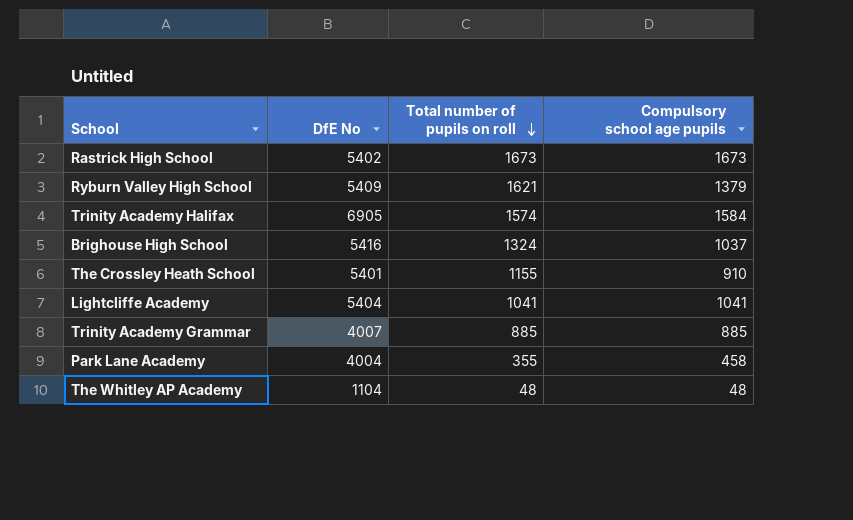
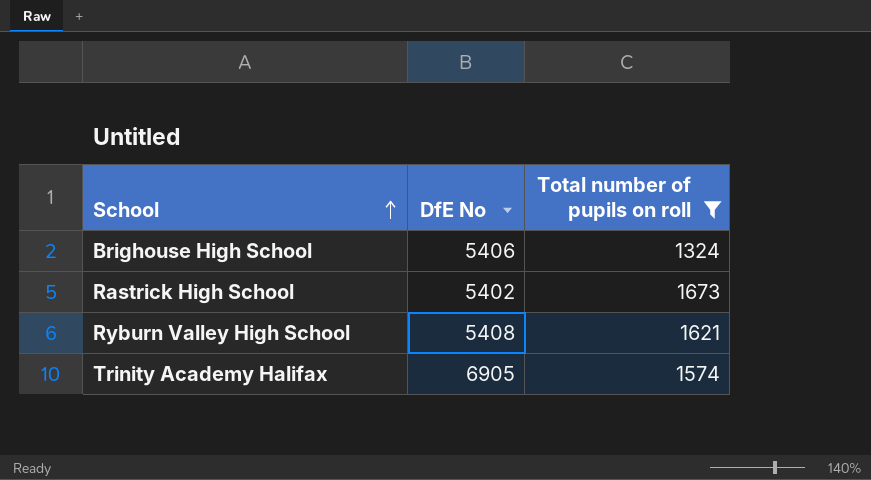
filter: none -> Total number of pupils on roll >= 1324
row order: Total number of pupils on roll descending -> School ascending
column Compulsory school age pupils | position: 4 -> none
Brighouse High School | DfE No: 5416 -> 5406
Ryburn Valley High School | DfE No: 5409 -> 5408

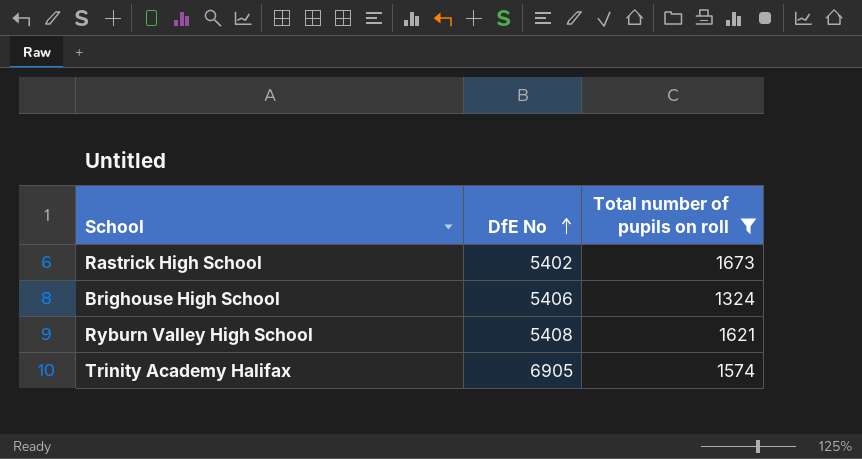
row order: School ascending -> DfE No ascending

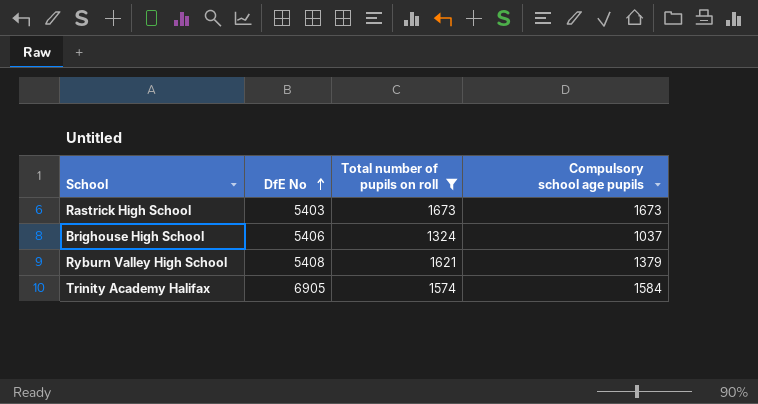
column Compulsory school age pupils | position: none -> 4
Rastrick High School | DfE No: 5402 -> 5403

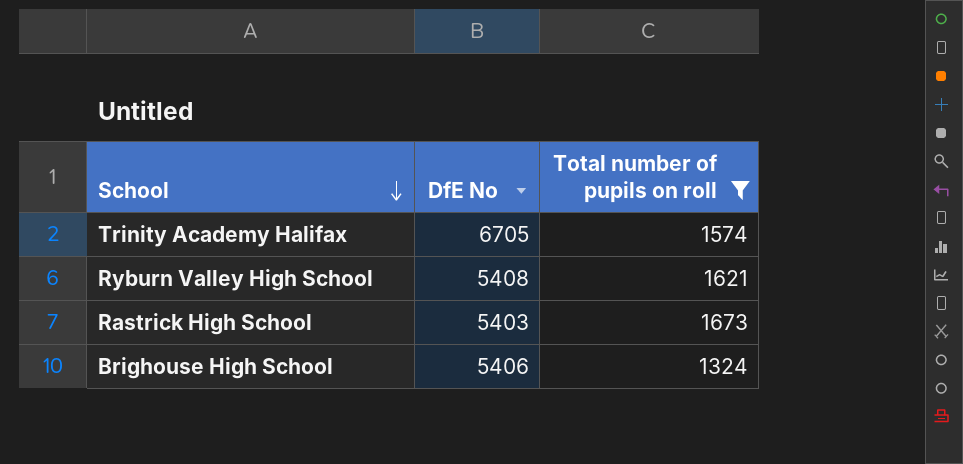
row order: DfE No ascending -> School descending
column Compulsory school age pupils | position: 4 -> none
Trinity Academy Halifax | DfE No: 6905 -> 6705

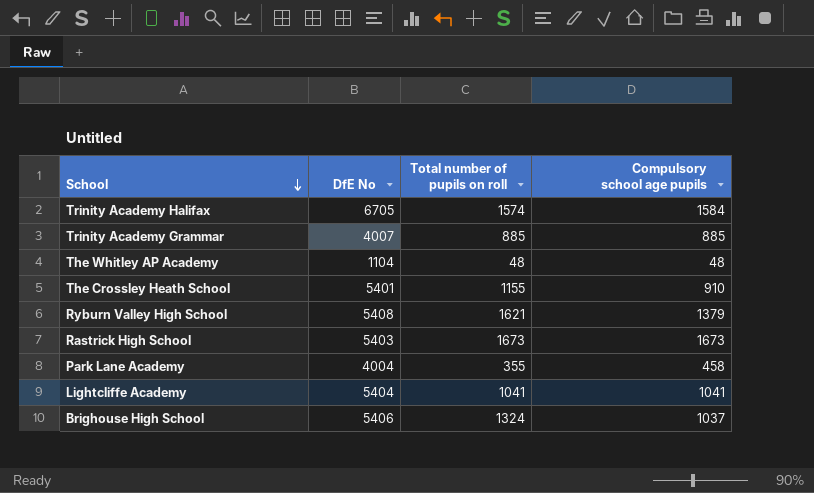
filter: Total number of pupils on roll >= 1324 -> none
column Compulsory school age pupils | position: none -> 4

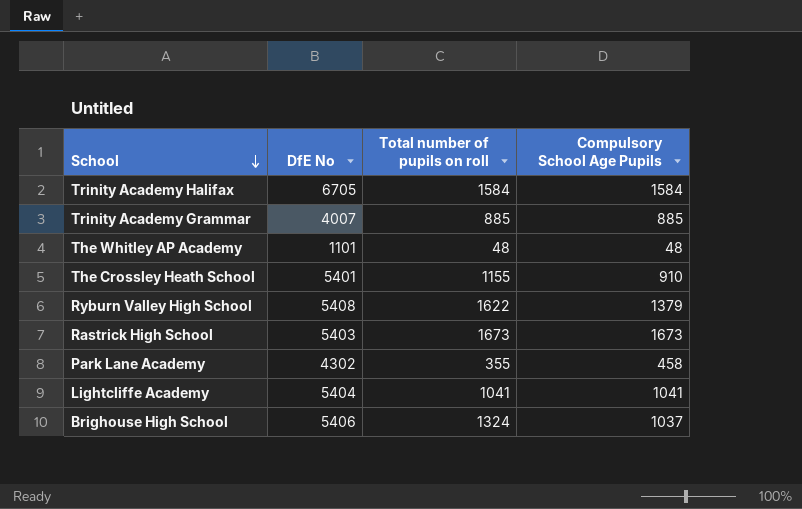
column name: Compulsory school age pupils -> Compulsory School Age Pupils
Trinity Academy Halifax | Total number of pupils on roll: 1574 -> 1584
The Whitley AP Academy | DfE No: 1104 -> 1101
Ryburn Valley High School | Total number of pupils on roll: 1621 -> 1622
Park Lane Academy | DfE No: 4004 -> 4302

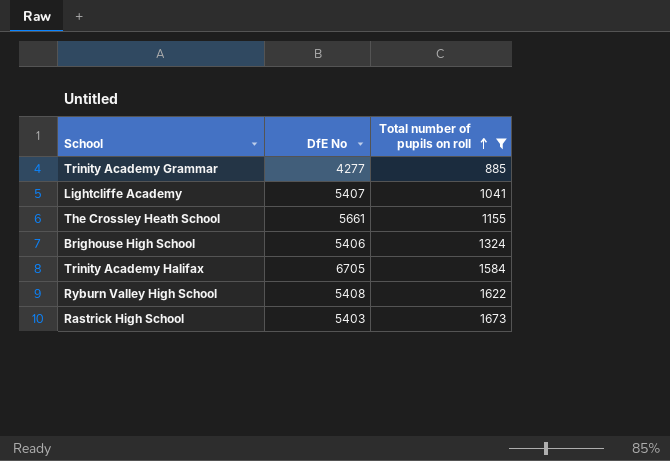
filter: none -> Total number of pupils on roll >= 885
row order: School descending -> Total number of pupils on roll ascending
column Compulsory School Age Pupils | position: 4 -> none
Trinity Academy Grammar | DfE No: 4007 -> 4277
Lightcliffe Academy | DfE No: 5404 -> 5407
The Crossley Heath School | DfE No: 5401 -> 5661

